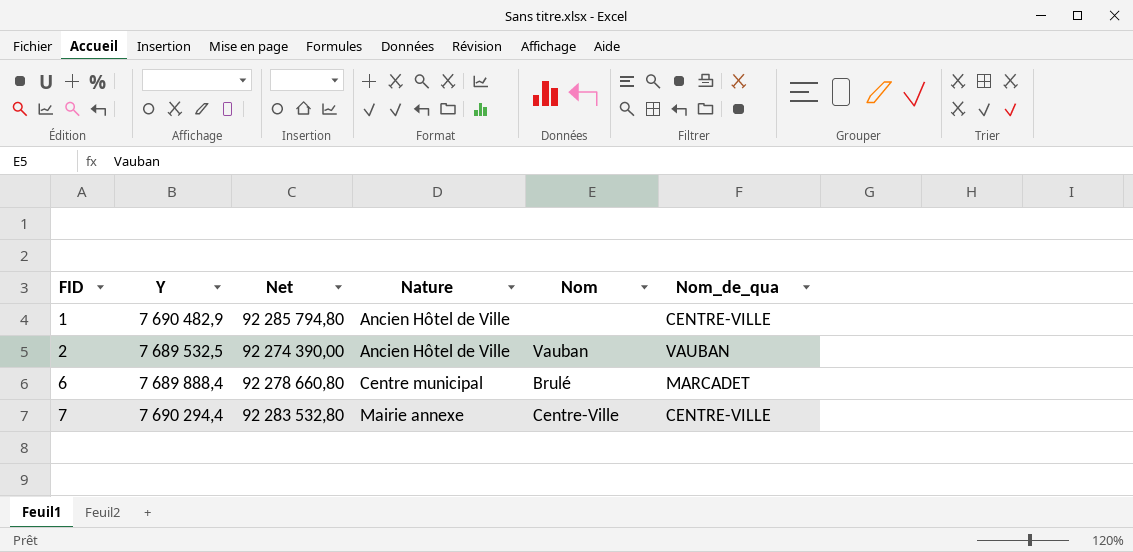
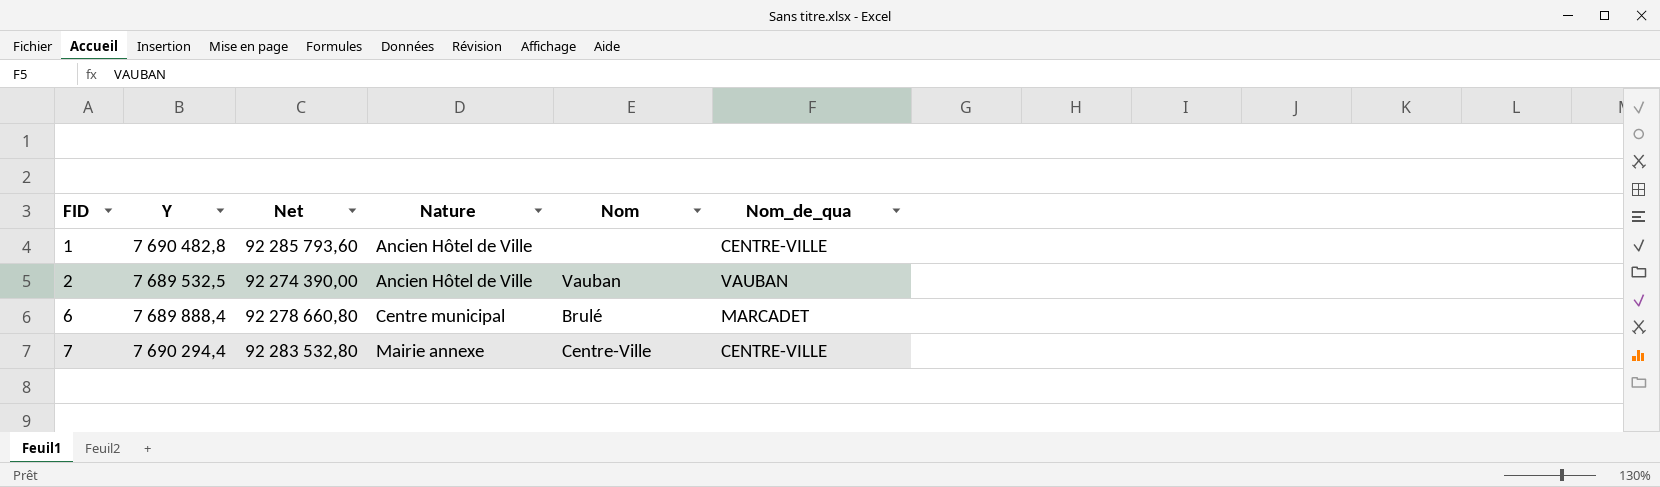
1 | Y: 7 690 482,9 -> 7 690 482,8
1 | Net: 92 285 794,80 -> 92 285 793,60

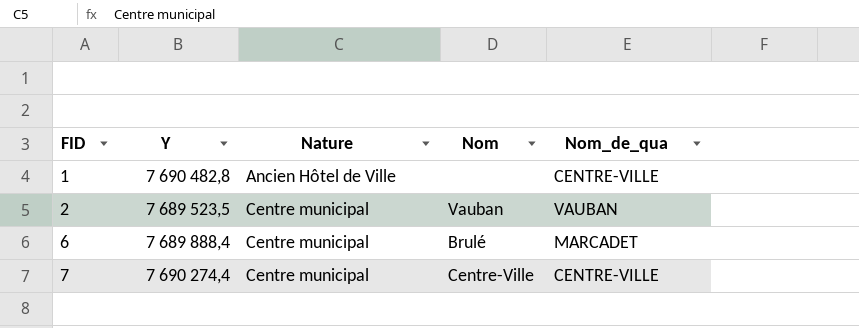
column Net | formula: [Y] * 12 -> none
2 | Y: 7 689 532,5 -> 7 689 523,5
2 | Nature: Ancien Hôtel de Ville -> Centre municipal
7 | Y: 7 690 294,4 -> 7 690 274,4
7 | Nature: Mairie annexe -> Centre municipal

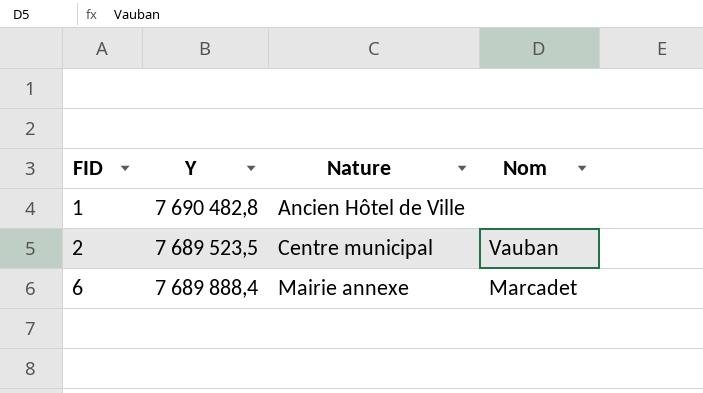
column Nom_de_qua | position: 5 -> none
row 7: 7 690 274,4 | Centre municipal | Centre-Ville | CENTRE-VILLE -> none
6 | Nature: Centre municipal -> Mairie annexe
6 | Nom: Brulé -> Marcadet

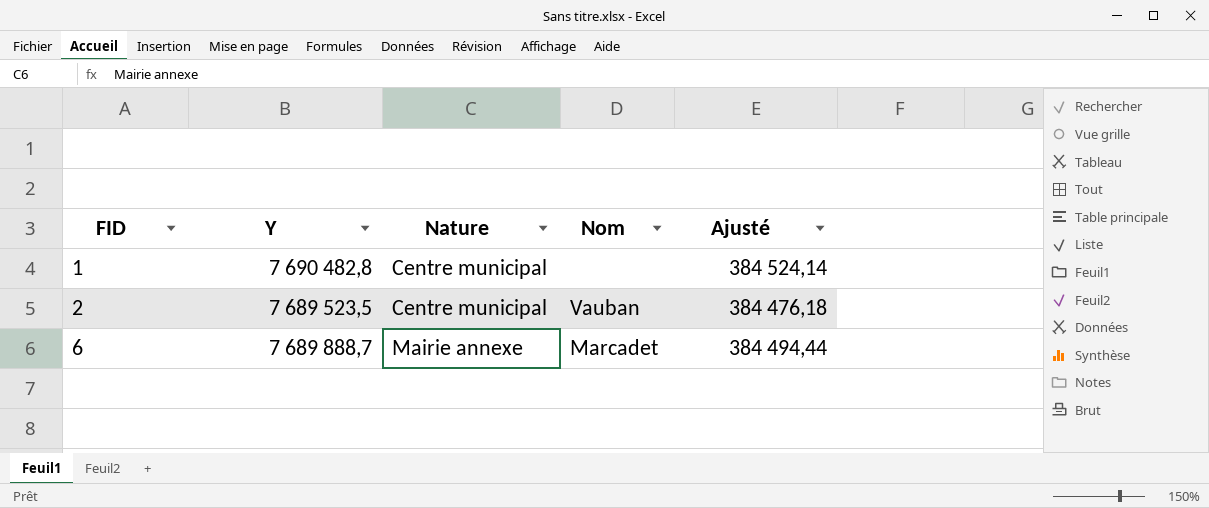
column Ajusté | formula: none -> [Y] * 0,05
1 | Nature: Ancien Hôtel de Ville -> Centre municipal
6 | Y: 7 689 888,4 -> 7 689 888,7

